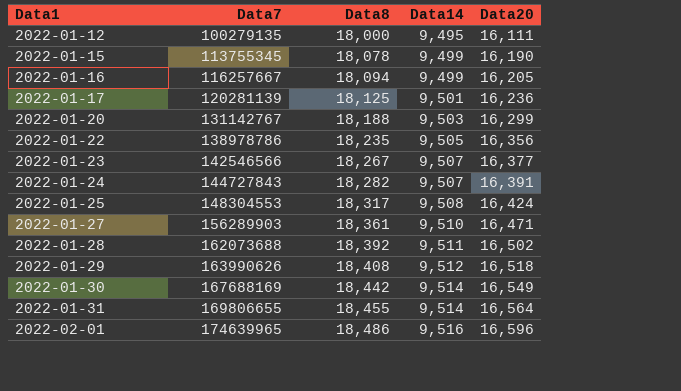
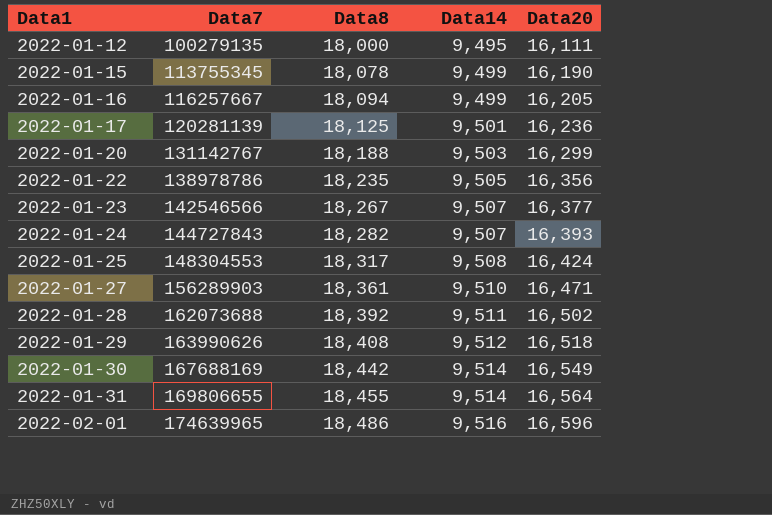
2022-01-24 | Data20: 16,391 -> 16,393

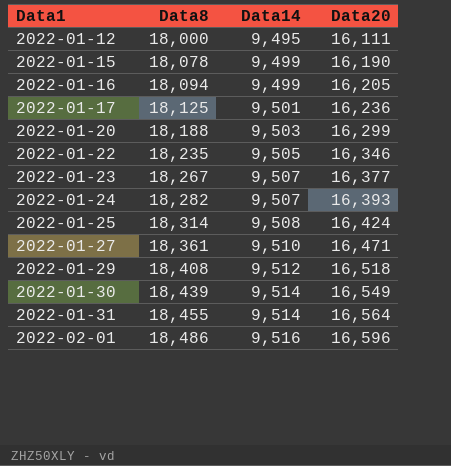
column Data7 | position: 2 -> none
row 2022-01-28: 162073688 | 18,392 | 9,511 | 16,502 -> none
2022-01-22 | Data20: 16,356 -> 16,346
2022-01-25 | Data8: 18,317 -> 18,314
2022-01-30 | Data8: 18,442 -> 18,439

